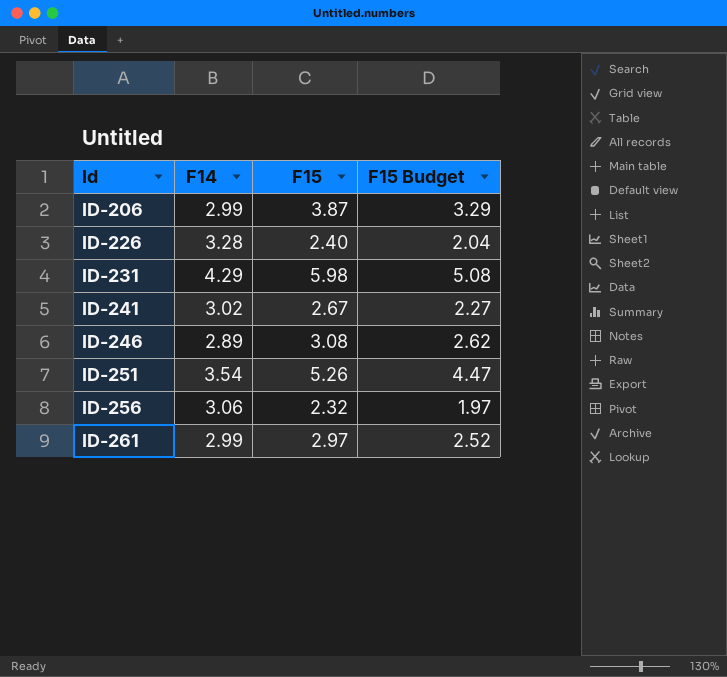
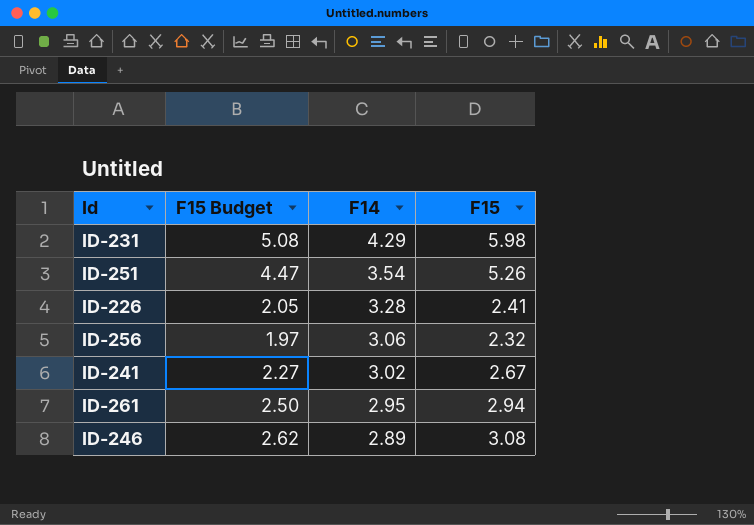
row order: Id ascending -> F14 descending
column F15 Budget | position: 4 -> 2
row ID-206: 2.99 | 3.87 | 3.29 -> none
ID-226 | F15 Budget: 2.04 -> 2.05
ID-226 | F15: 2.40 -> 2.41
ID-261 | F15 Budget: 2.52 -> 2.50
ID-261 | F14: 2.99 -> 2.95
ID-261 | F15: 2.97 -> 2.94

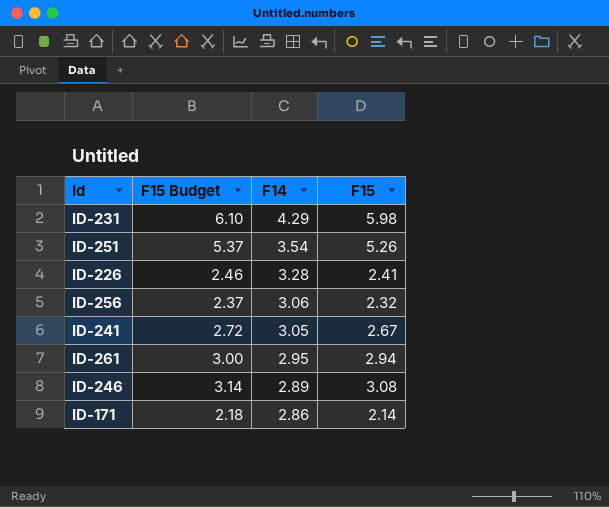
column F15 Budget | formula: [F15] * 0.85 -> [F15] * 1.02
ID-241 | F14: 3.02 -> 3.05
row ID-171: none -> 2.18 | 2.86 | 2.14

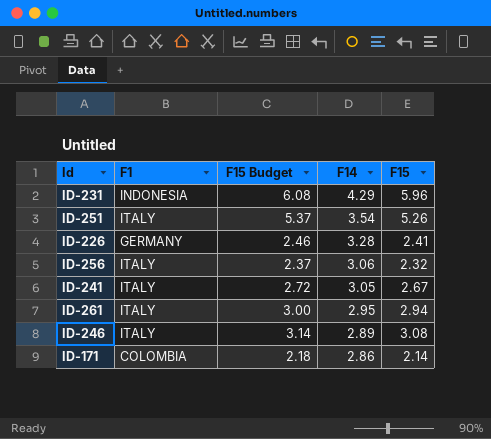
column F1 | position: none -> 2
ID-231 | F15 Budget: 6.10 -> 6.08
ID-231 | F15: 5.98 -> 5.96

